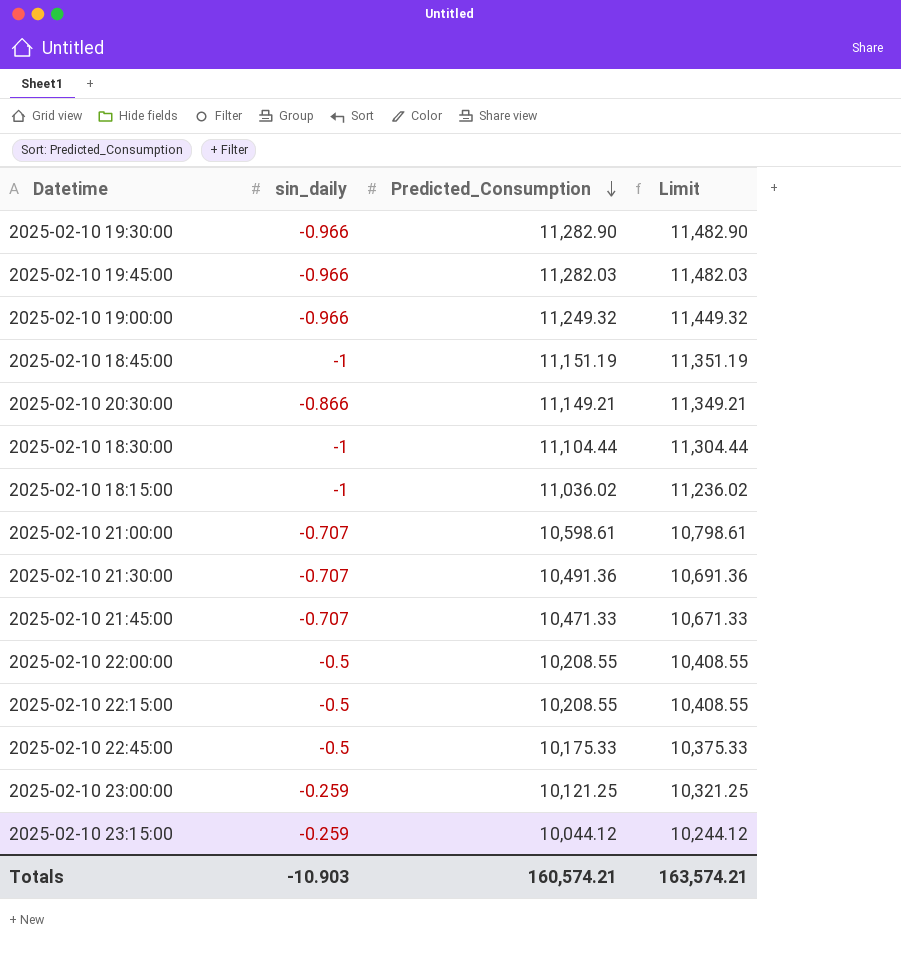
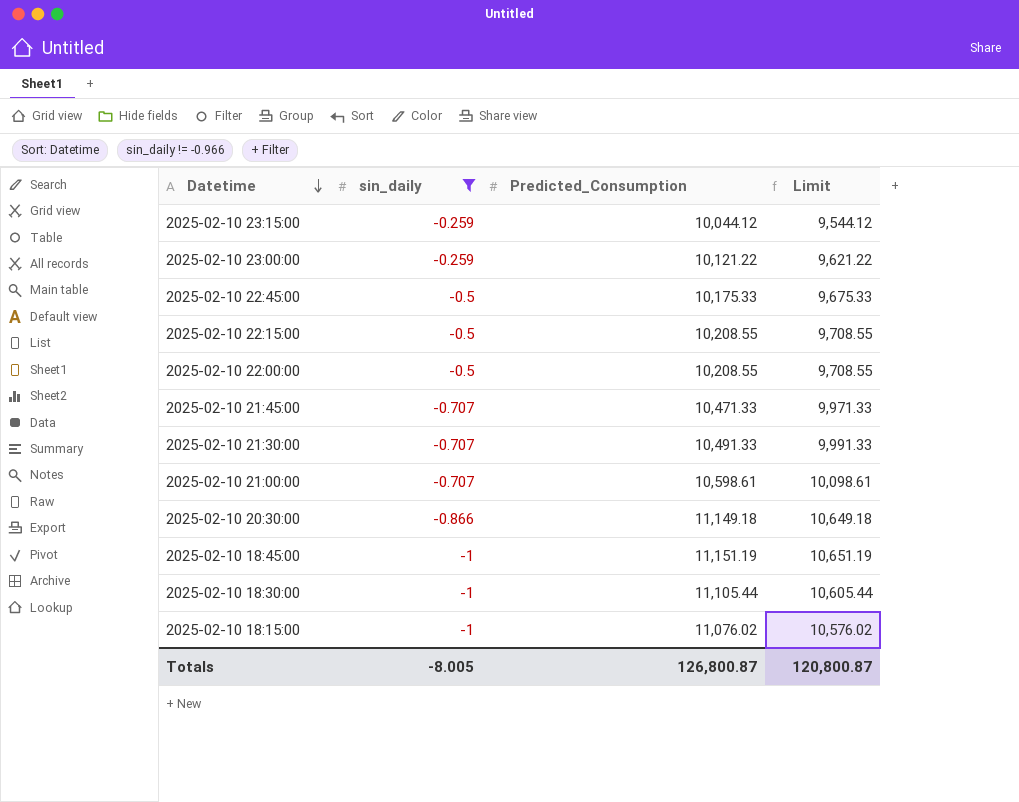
filter: none -> sin_daily != -0.966
row order: Predicted_Consumption descending -> Datetime descending
column Limit | formula: [Predicted_Consumption] + 200 -> [Predicted_Consumption] - 500
2025-02-10 23:00:00 | Predicted_Consumption: 10,121.25 -> 10,121.22
2025-02-10 21:30:00 | Predicted_Consumption: 10,491.36 -> 10,491.33
2025-02-10 20:30:00 | Predicted_Consumption: 11,149.21 -> 11,149.18
2025-02-10 18:30:00 | Predicted_Consumption: 11,104.44 -> 11,105.44
2025-02-10 18:15:00 | Predicted_Consumption: 11,036.02 -> 11,076.02
Totals | sin_daily: -10.903 -> -8.005
Totals | Predicted_Consumption: 160,574.21 -> 126,800.87
Totals | Limit: 163,574.21 -> 120,800.87

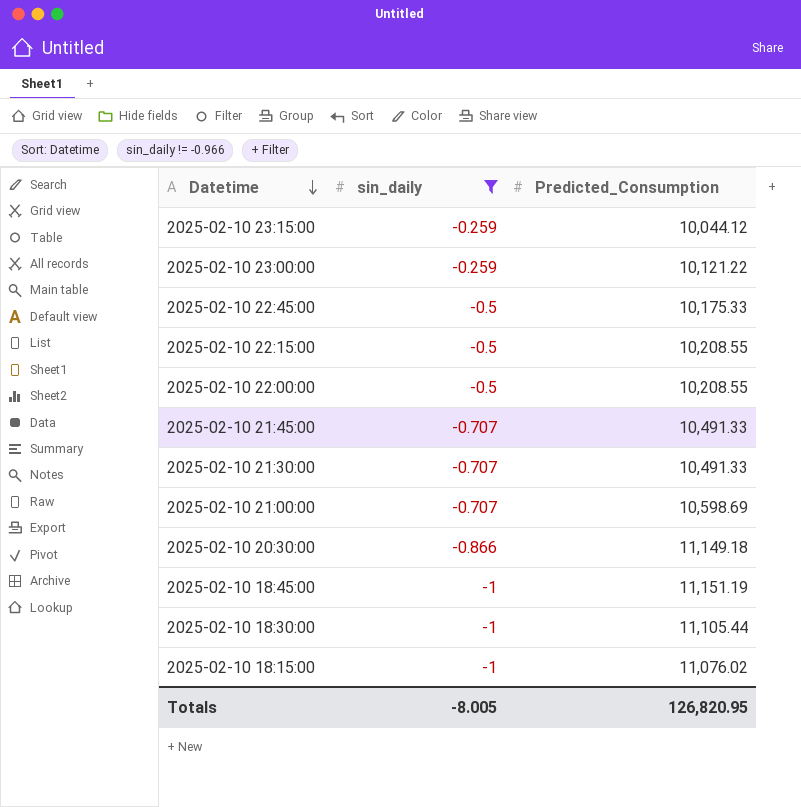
column Limit | formula: [Predicted_Consumption] - 500 -> none
2025-02-10 21:45:00 | Predicted_Consumption: 10,471.33 -> 10,491.33
2025-02-10 21:00:00 | Predicted_Consumption: 10,598.61 -> 10,598.69
Totals | Predicted_Consumption: 126,800.87 -> 126,820.95

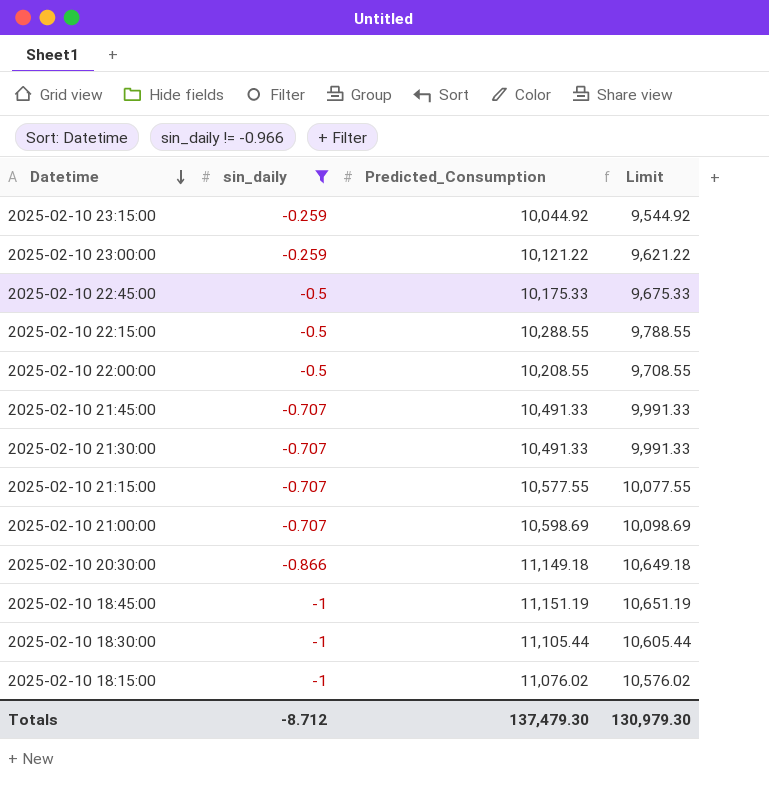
column Limit | formula: none -> [Predicted_Consumption] - 500
2025-02-10 23:15:00 | Predicted_Consumption: 10,044.12 -> 10,044.92
2025-02-10 22:15:00 | Predicted_Consumption: 10,208.55 -> 10,288.55
row 2025-02-10 21:15:00: none -> -0.707 | 10,577.55 | 10,077.55
Totals | sin_daily: -8.005 -> -8.712
Totals | Predicted_Consumption: 126,820.95 -> 137,479.30

